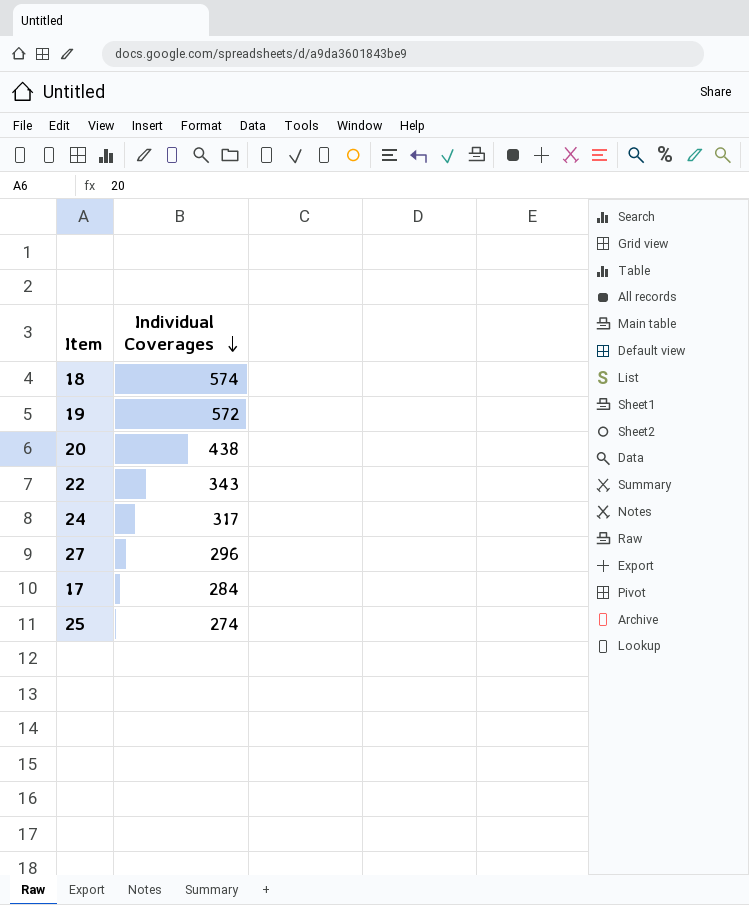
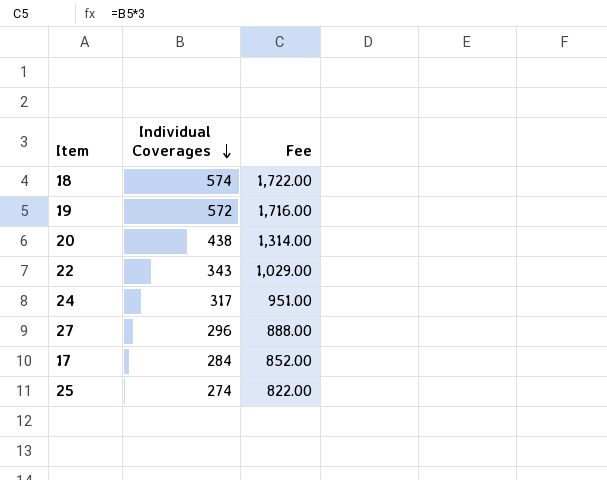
column Fee | formula: none -> [Individual Coverages] * 3

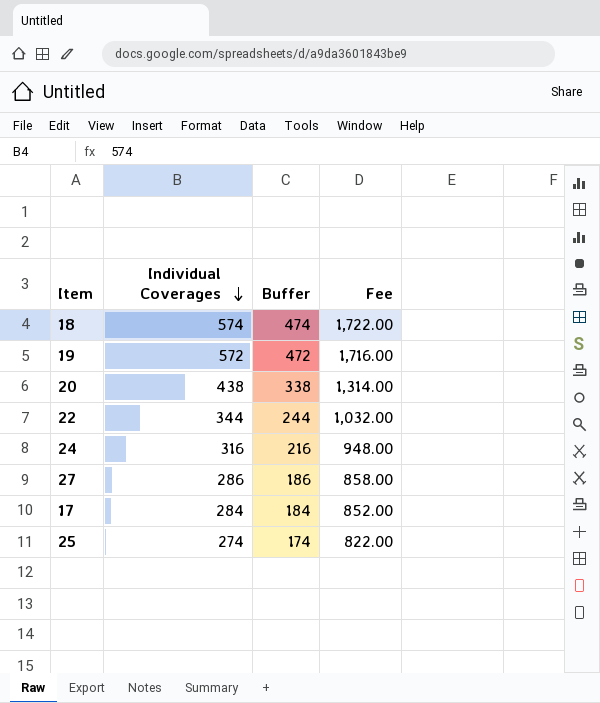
column Buffer | formula: none -> [Individual Coverages] - 100
22 | Individual Coverages: 343 -> 344
22 | Fee: 1,029.00 -> 1,032.00
24 | Individual Coverages: 317 -> 316
24 | Fee: 951.00 -> 948.00
27 | Individual Coverages: 296 -> 286
27 | Fee: 888.00 -> 858.00

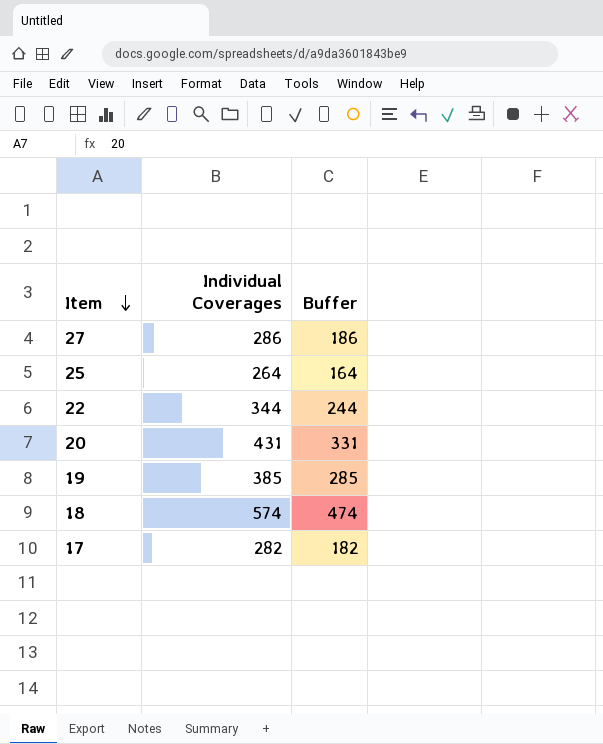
row order: Individual Coverages descending -> Item descending
column Fee | formula: [Individual Coverages] * 3 -> none
row 24: 316 | 216 | 948.00 -> none
25 | Individual Coverages: 274 -> 264
25 | Buffer: 174 -> 164
20 | Individual Coverages: 438 -> 431
20 | Buffer: 338 -> 331
19 | Individual Coverages: 572 -> 385
19 | Buffer: 472 -> 285
17 | Individual Coverages: 284 -> 282
17 | Buffer: 184 -> 182

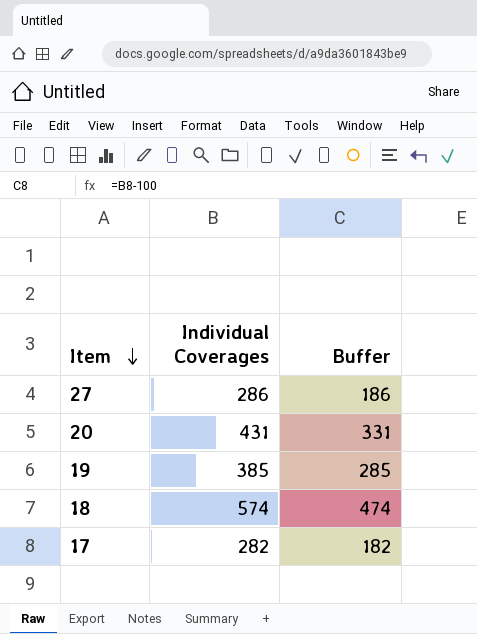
row 25: 264 | 164 -> none
row 22: 344 | 244 -> none

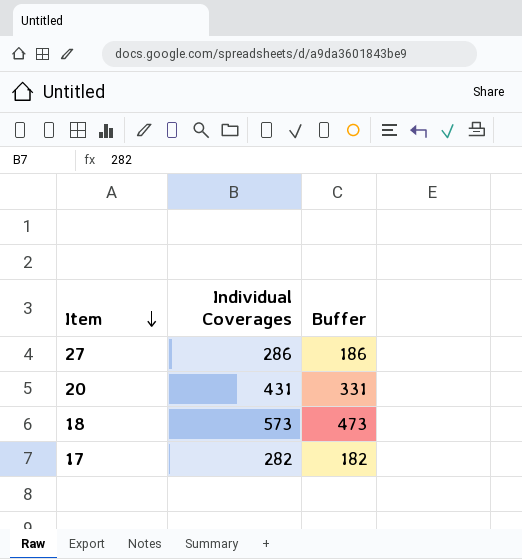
row 19: 385 | 285 -> none
18 | Individual Coverages: 574 -> 573
18 | Buffer: 474 -> 473

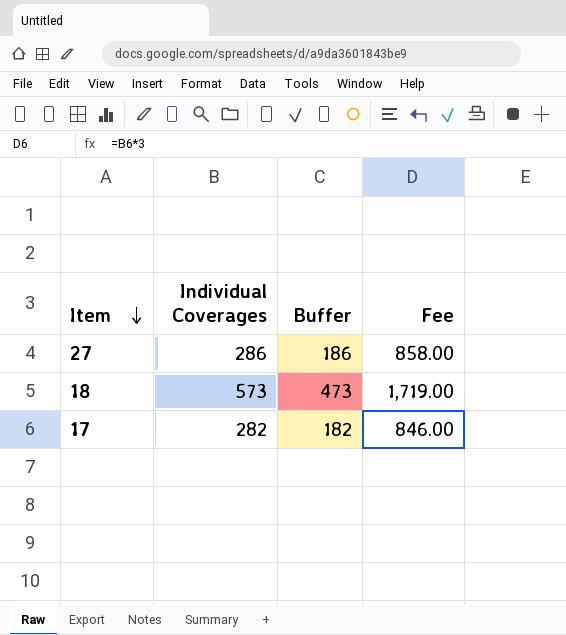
column Fee | formula: none -> [Individual Coverages] * 3
row 20: 431 | 331 -> none

